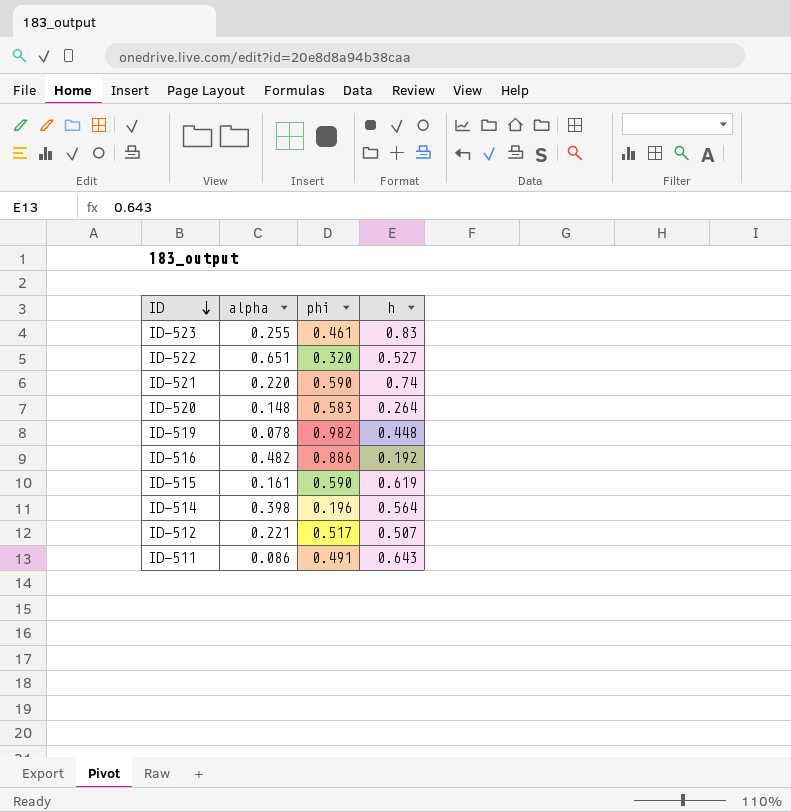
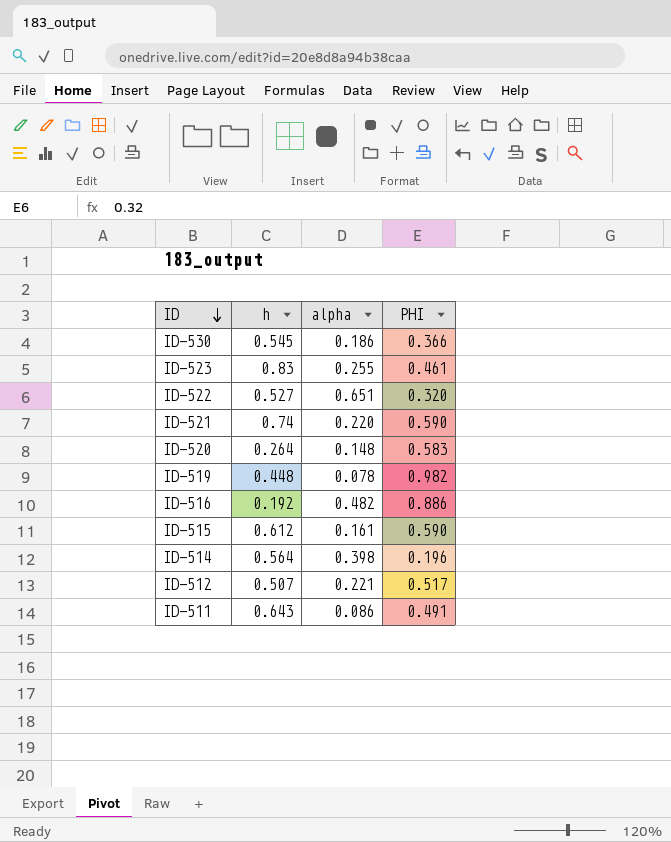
column h | position: 4 -> 2
column name: phi -> PHI
row ID-530: none -> 0.545 | 0.186 | 0.366
ID-515 | h: 0.619 -> 0.612

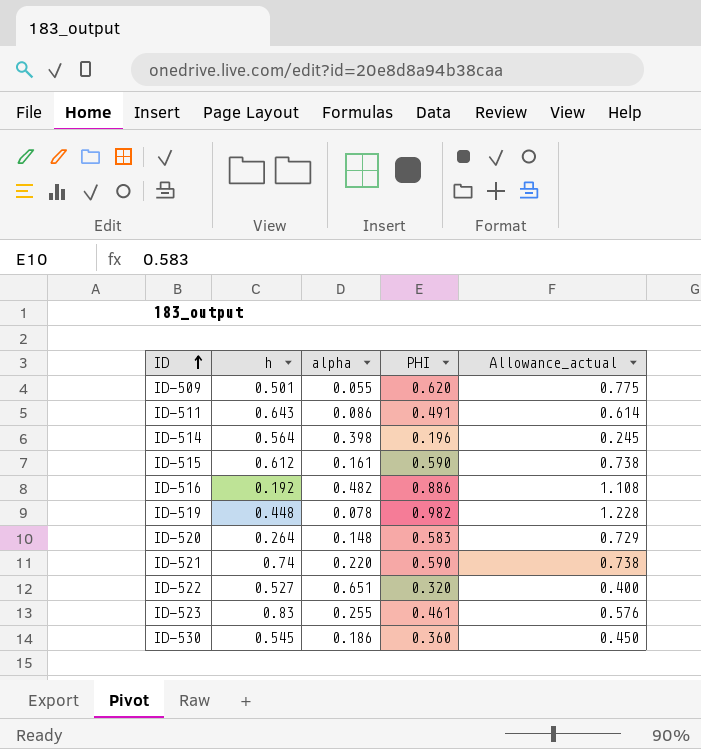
row order: ID descending -> ID ascending
column Allowance_actual | formula: none -> [PHI] * 1.25
row ID-512: 0.507 | 0.221 | 0.517 -> none
row ID-509: none -> 0.501 | 0.055 | 0.620 | 0.775
ID-530 | PHI: 0.366 -> 0.360

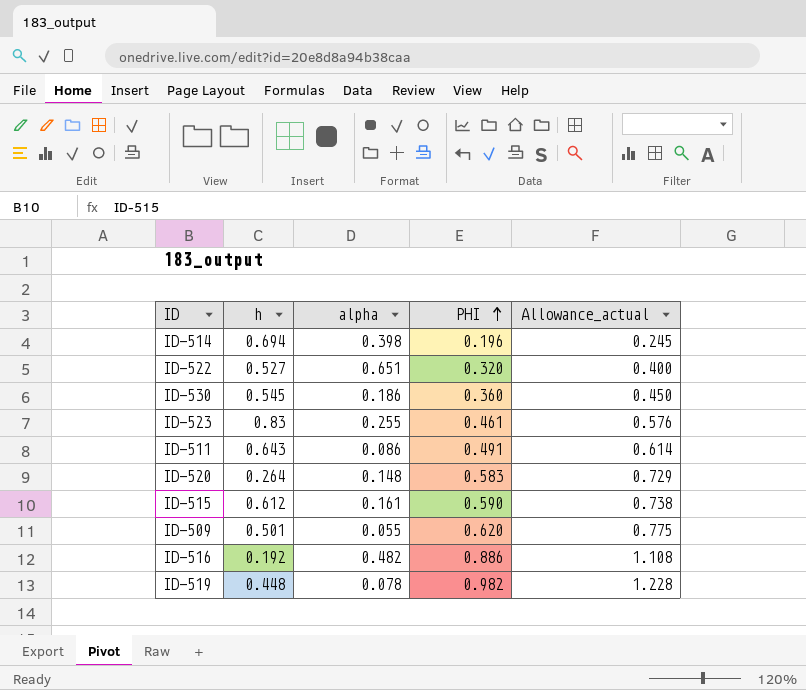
row order: ID ascending -> PHI ascending
row ID-521: 0.74 | 0.220 | 0.590 | 0.738 -> none
ID-514 | h: 0.564 -> 0.694

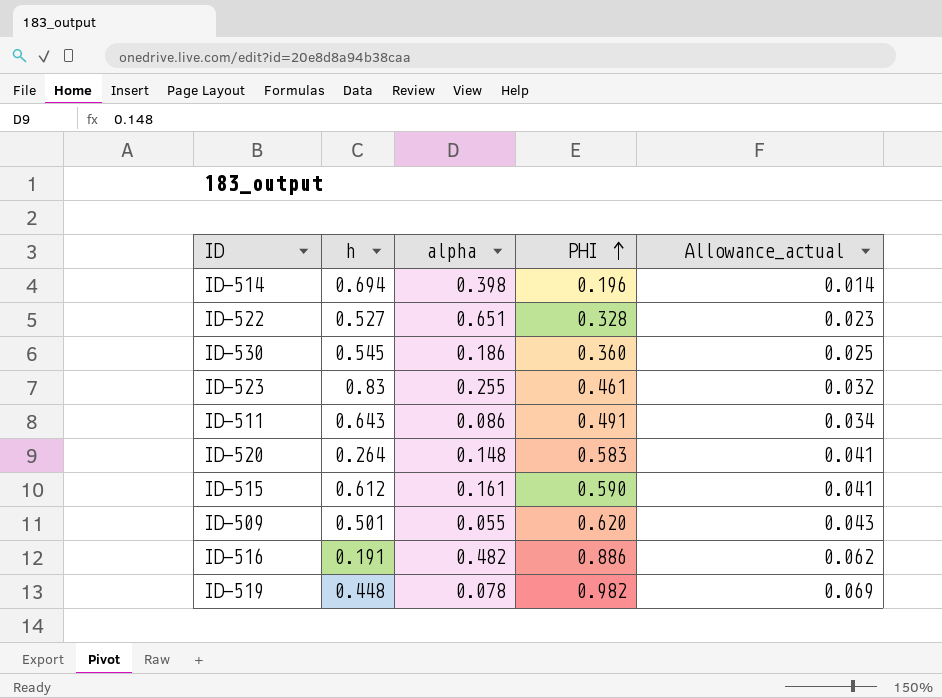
column Allowance_actual | formula: [PHI] * 1.25 -> [PHI] * 0.07
ID-522 | PHI: 0.320 -> 0.328
ID-516 | h: 0.192 -> 0.191

